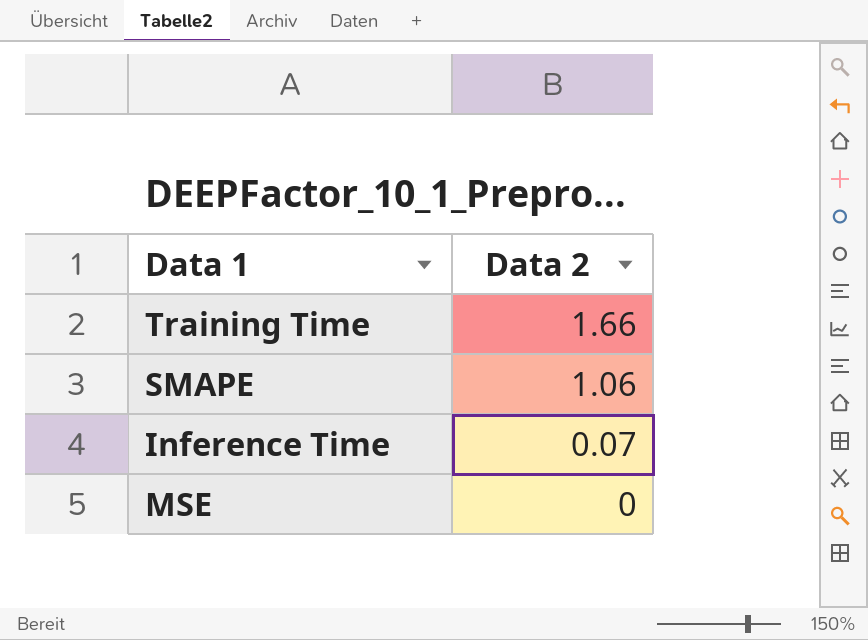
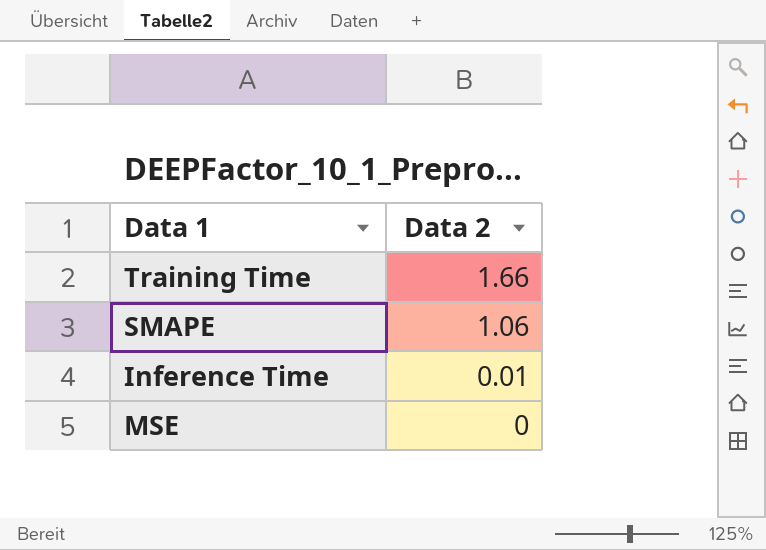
Inference Time | Data 2: 0.07 -> 0.01

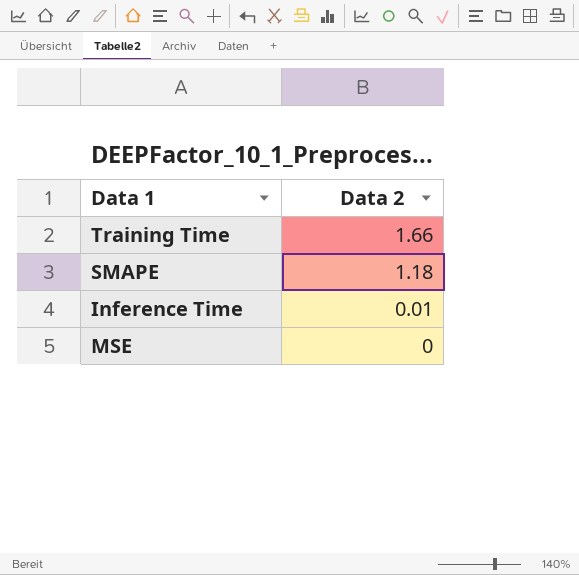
SMAPE | Data 2: 1.06 -> 1.18

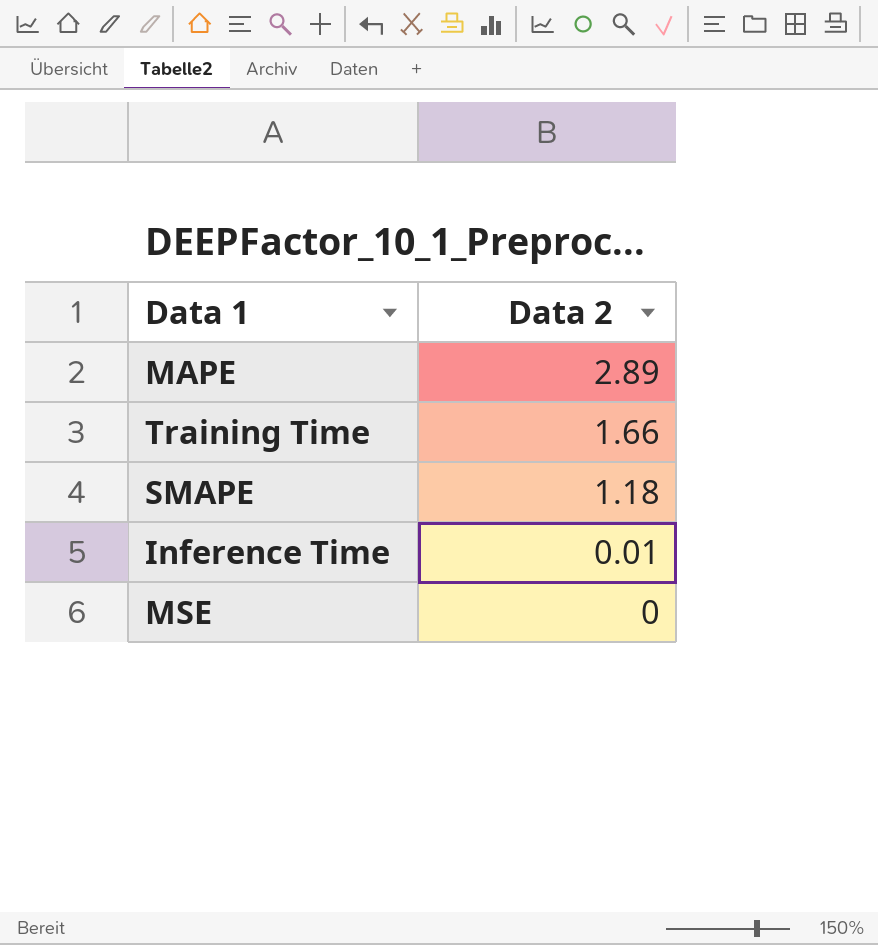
row MAPE: none -> 2.89

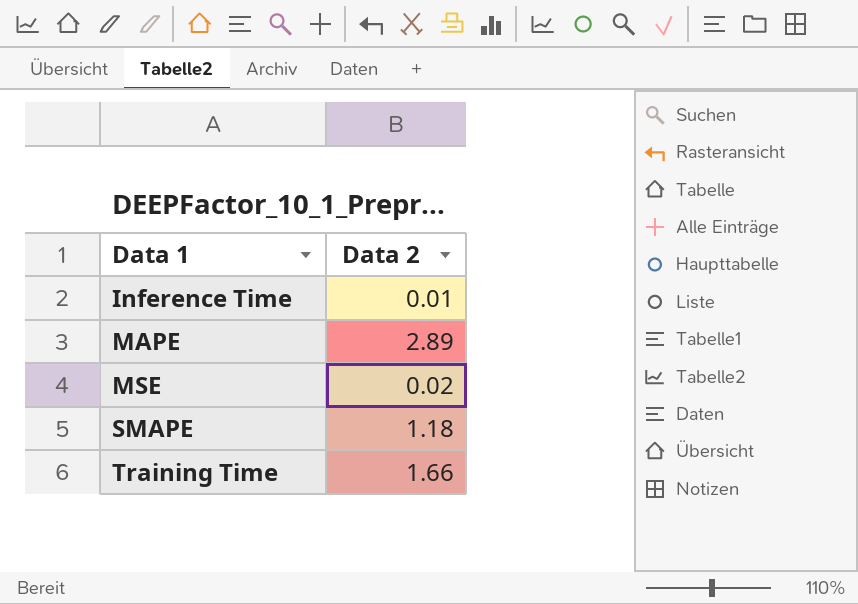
row order: Data 2 descending -> Data 1 ascending
MSE | Data 2: 0 -> 0.02

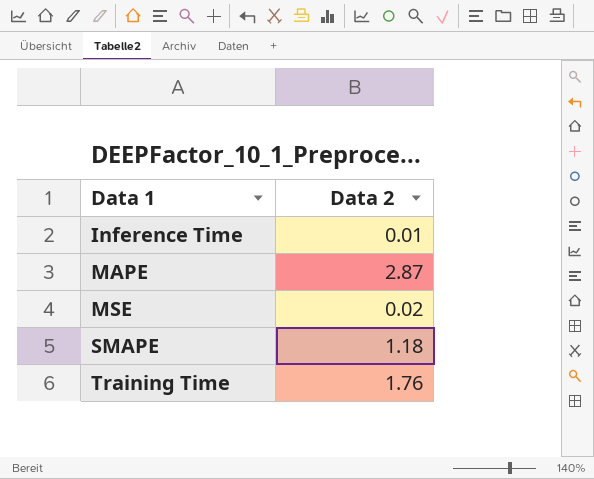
MAPE | Data 2: 2.89 -> 2.87
Training Time | Data 2: 1.66 -> 1.76

